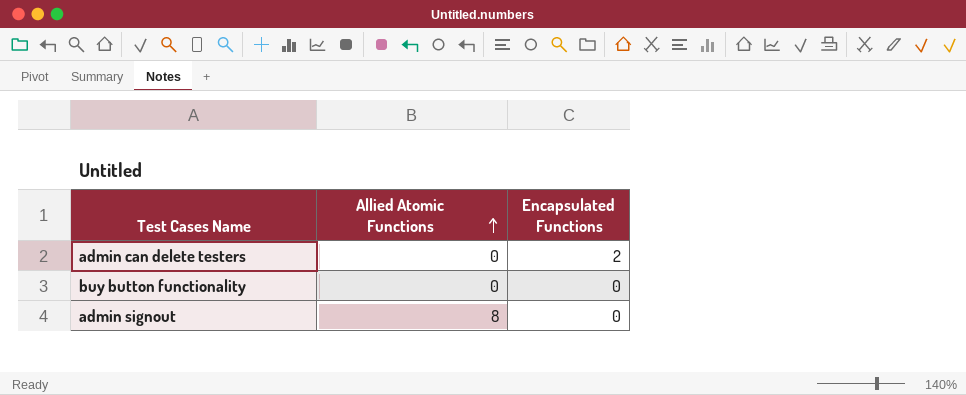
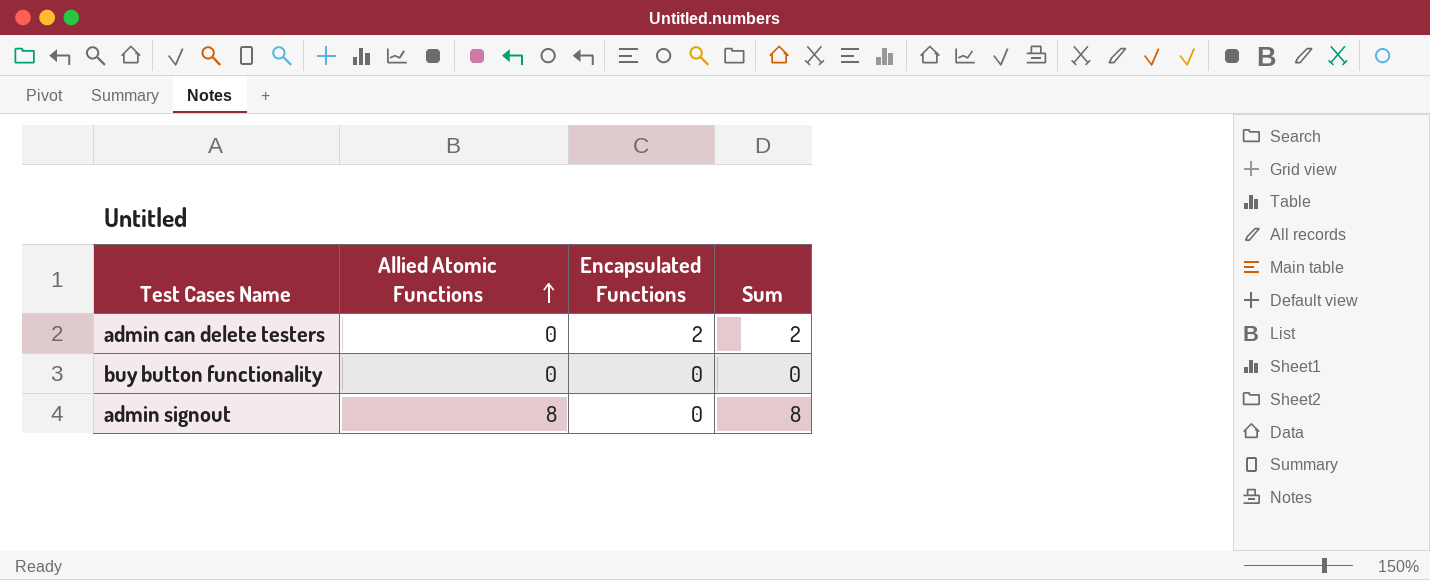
column Sum | formula: none -> [Allied Atomic Functions] + [Encapsulated Functions]

